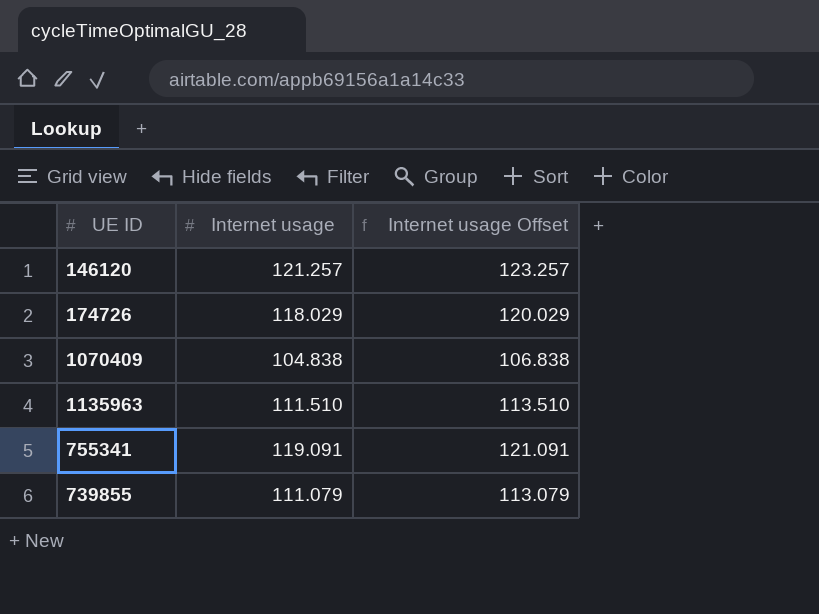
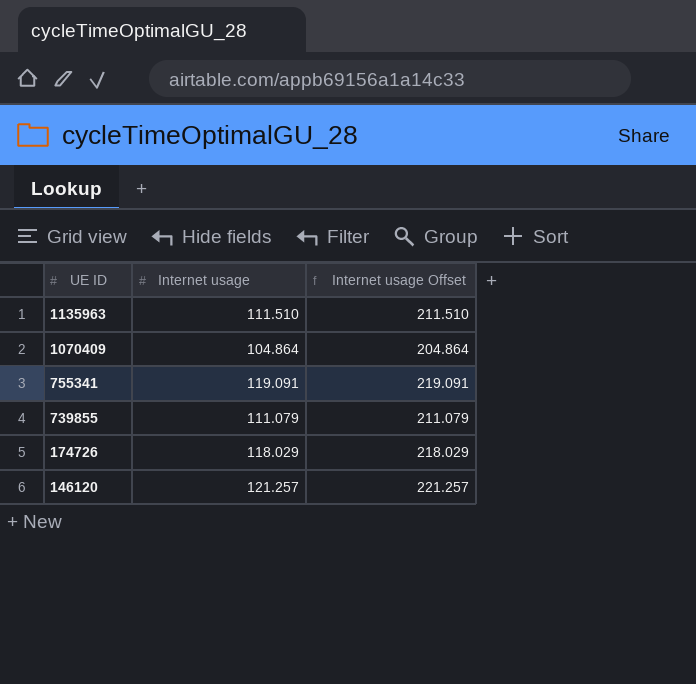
row order: none -> UE ID descending
column Internet usage Offset | formula: [Internet usage] + 2 -> [Internet usage] + 100
1070409 | Internet usage: 104.838 -> 104.864

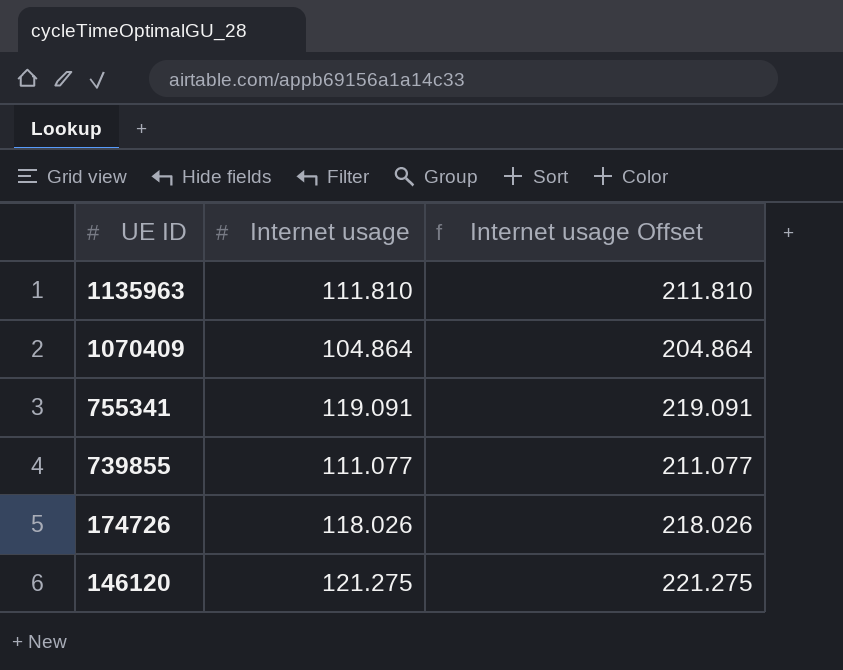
1135963 | Internet usage: 111.510 -> 111.810
1135963 | Internet usage Offset: 211.510 -> 211.810
739855 | Internet usage: 111.079 -> 111.077
739855 | Internet usage Offset: 211.079 -> 211.077
174726 | Internet usage: 118.029 -> 118.026
174726 | Internet usage Offset: 218.029 -> 218.026
146120 | Internet usage: 121.257 -> 121.275
146120 | Internet usage Offset: 221.257 -> 221.275

